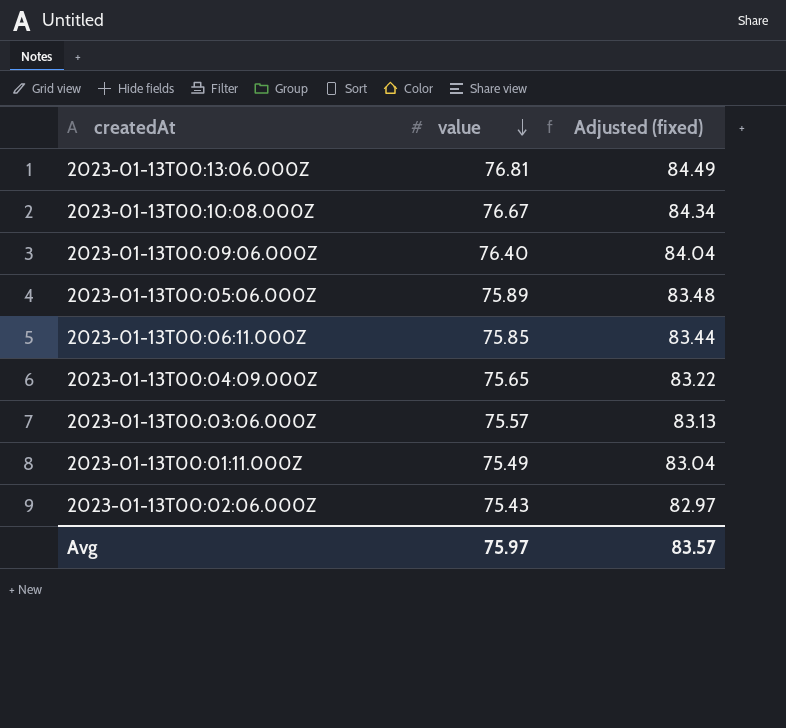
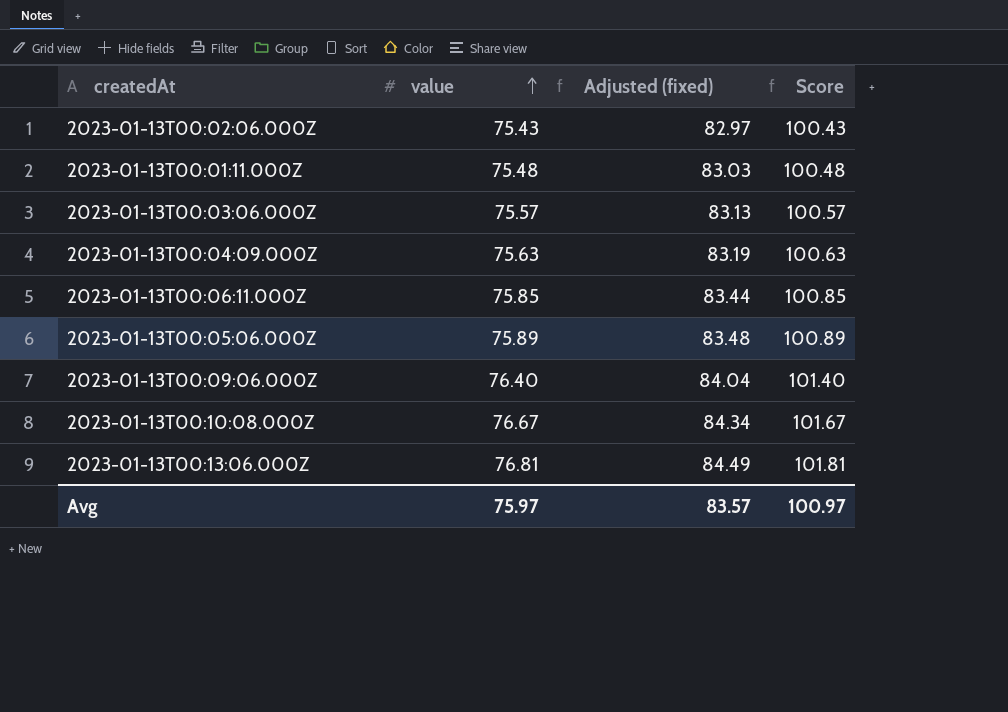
row order: value descending -> value ascending
column Score | formula: none -> [value] + 25
2023-01-13T00:01:11.000Z | value: 75.49 -> 75.48
2023-01-13T00:01:11.000Z | Adjusted (fixed): 83.04 -> 83.03
2023-01-13T00:04:09.000Z | value: 75.65 -> 75.63
2023-01-13T00:04:09.000Z | Adjusted (fixed): 83.22 -> 83.19

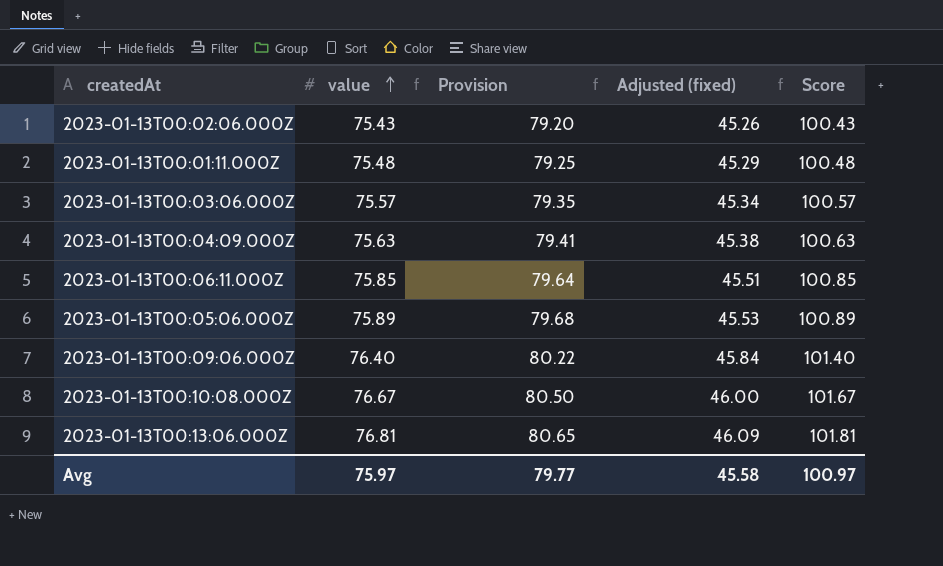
column Provision | formula: none -> [value] * 1.05
column Adjusted (fixed) | formula: [value] * 1.1 -> [value] * 0.6
Avg | Adjusted (fixed): 83.57 -> 45.58

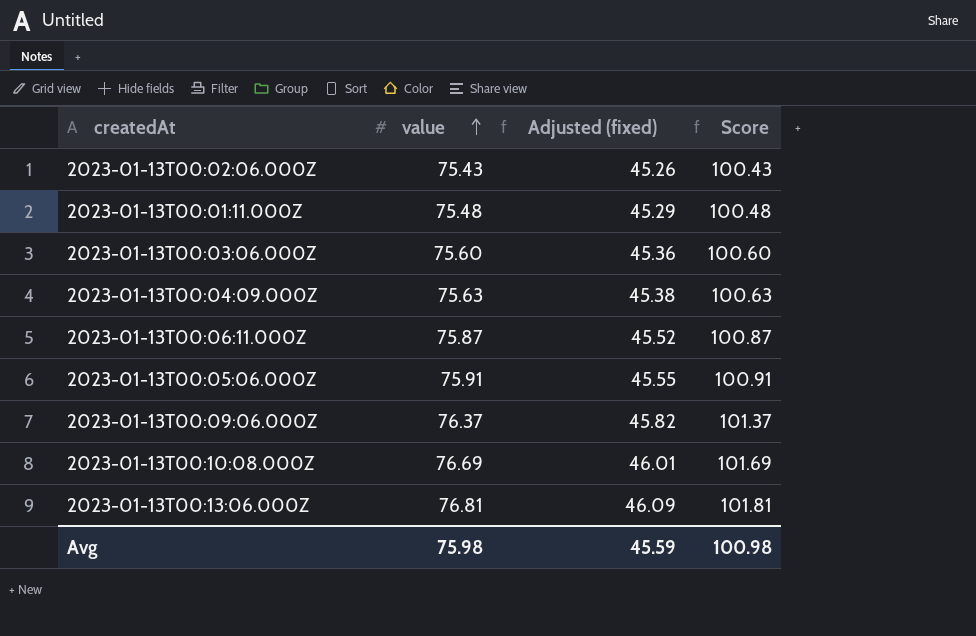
column Provision | formula: [value] * 1.05 -> none
2023-01-13T00:03:06.000Z | value: 75.57 -> 75.60
2023-01-13T00:03:06.000Z | Adjusted (fixed): 45.34 -> 45.36
2023-01-13T00:03:06.000Z | Score: 100.57 -> 100.60
2023-01-13T00:06:11.000Z | value: 75.85 -> 75.87
2023-01-13T00:06:11.000Z | Adjusted (fixed): 45.51 -> 45.52
2023-01-13T00:06:11.000Z | Score: 100.85 -> 100.87
2023-01-13T00:05:06.000Z | value: 75.89 -> 75.91
2023-01-13T00:05:06.000Z | Adjusted (fixed): 45.53 -> 45.55
2023-01-13T00:05:06.000Z | Score: 100.89 -> 100.91
2023-01-13T00:09:06.000Z | value: 76.40 -> 76.37
2023-01-13T00:09:06.000Z | Adjusted (fixed): 45.84 -> 45.82
2023-01-13T00:09:06.000Z | Score: 101.40 -> 101.37
2023-01-13T00:10:08.000Z | value: 76.67 -> 76.69
2023-01-13T00:10:08.000Z | Adjusted (fixed): 46.00 -> 46.01
2023-01-13T00:10:08.000Z | Score: 101.67 -> 101.69
Avg | value: 75.97 -> 75.98
Avg | Adjusted (fixed): 45.58 -> 45.59
Avg | Score: 100.97 -> 100.98

